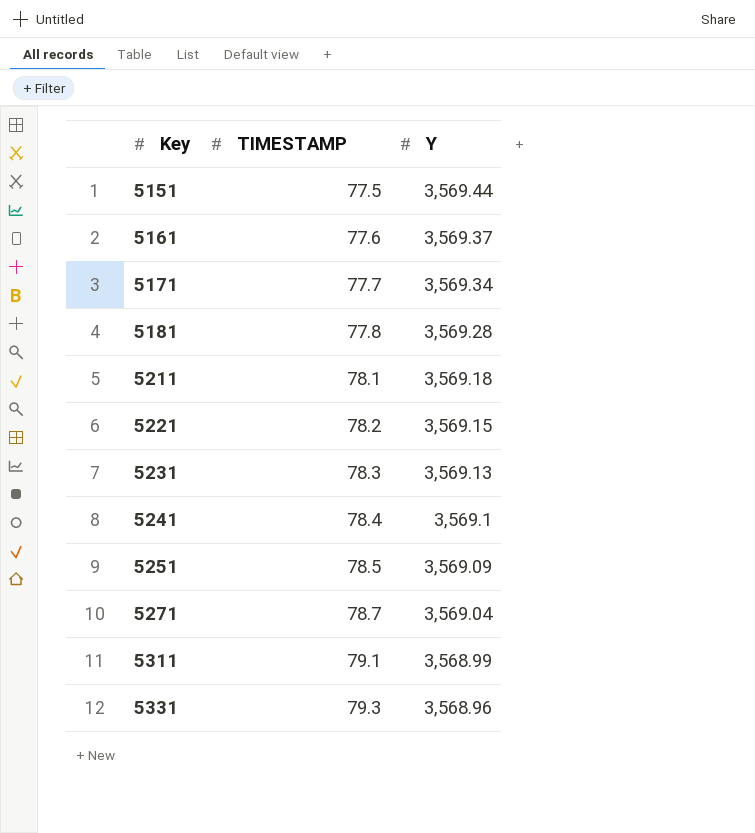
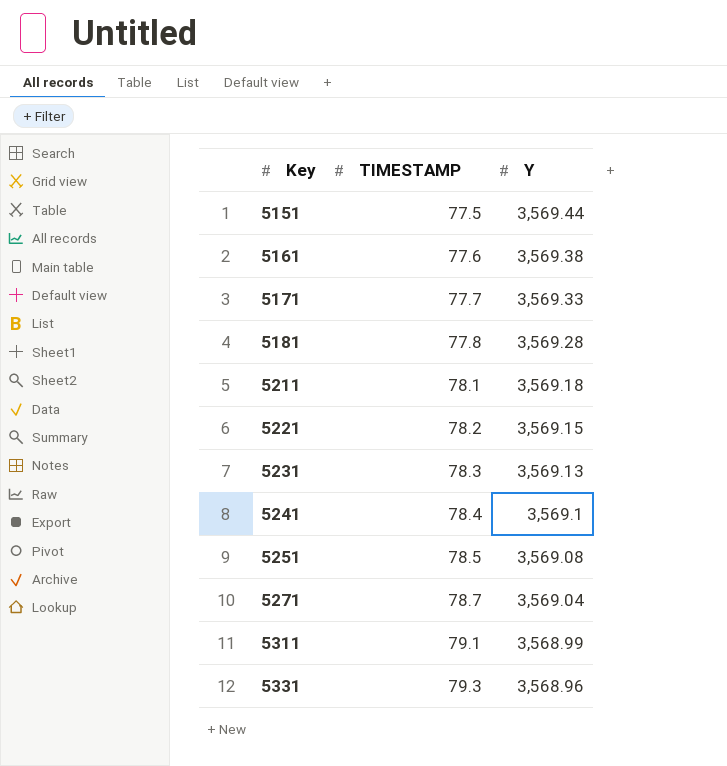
5161 | Y: 3,569.37 -> 3,569.38
5171 | Y: 3,569.34 -> 3,569.33
5251 | Y: 3,569.09 -> 3,569.08

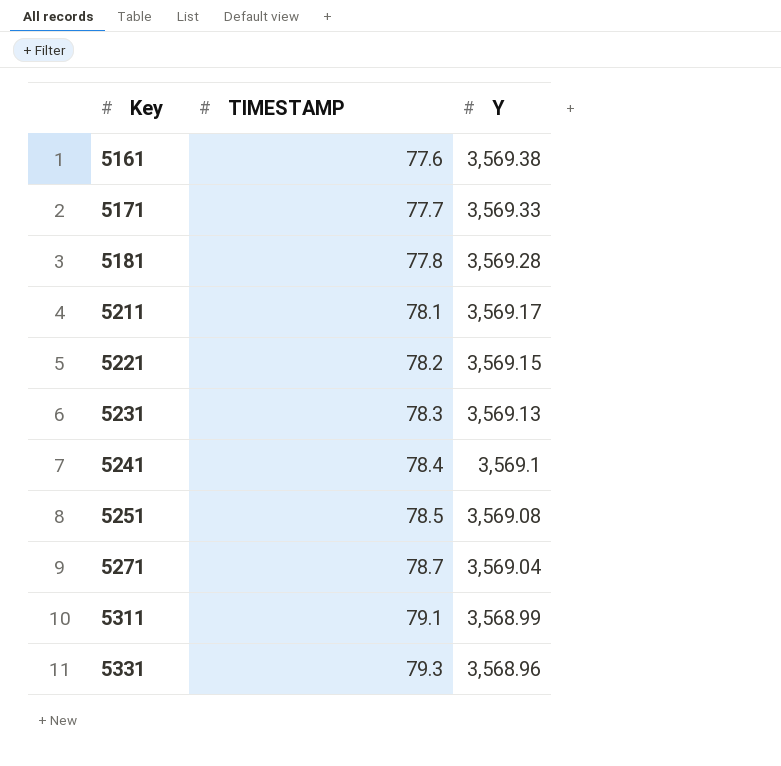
row 5151: 77.5 | 3,569.44 -> none
5211 | Y: 3,569.18 -> 3,569.17

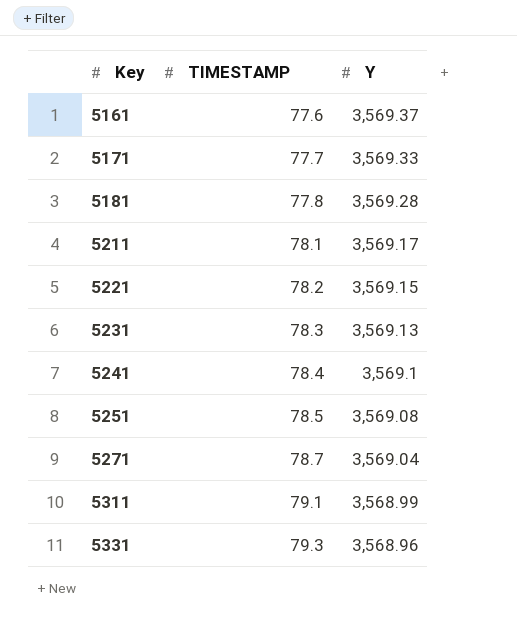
5161 | Y: 3,569.38 -> 3,569.37

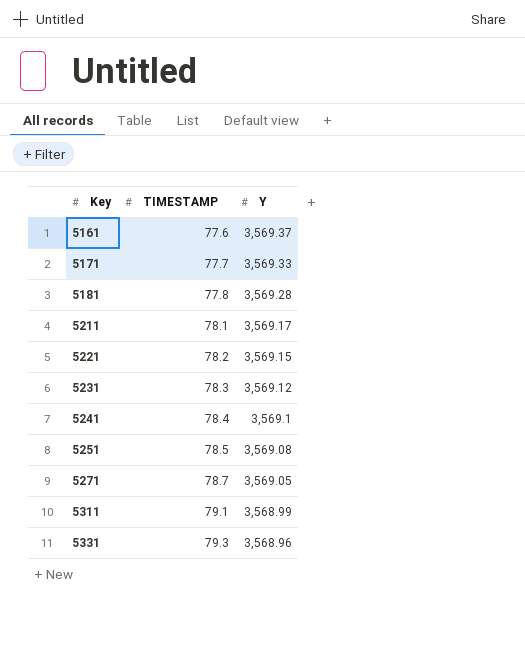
5231 | Y: 3,569.13 -> 3,569.12
5271 | Y: 3,569.04 -> 3,569.05

